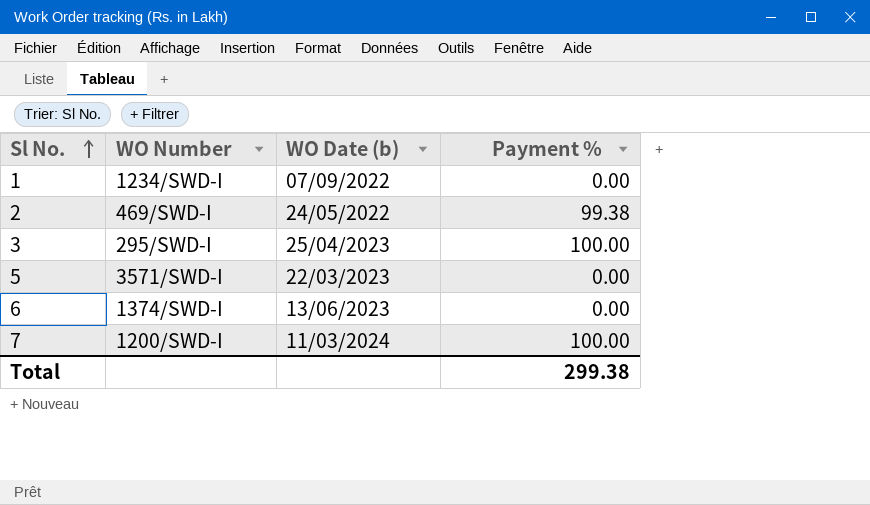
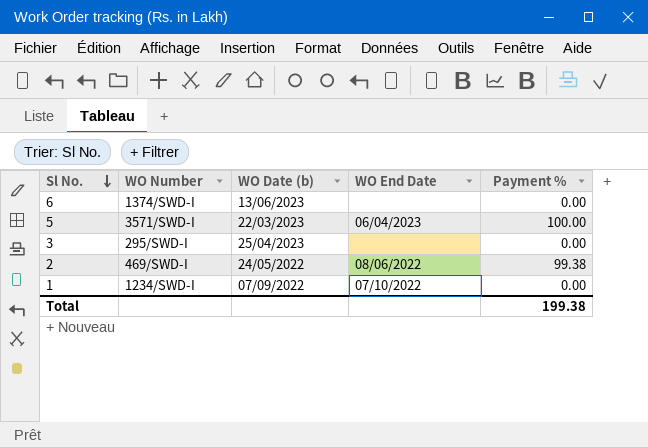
row order: Sl No. ascending -> Sl No. descending
column WO End Date | position: none -> 4
row 7: 1200/SWD-I | 11/03/2024 | 100.00 -> none
5 | Payment %: 0.00 -> 100.00
3 | Payment %: 100.00 -> 0.00
Total | Payment %: 299.38 -> 199.38

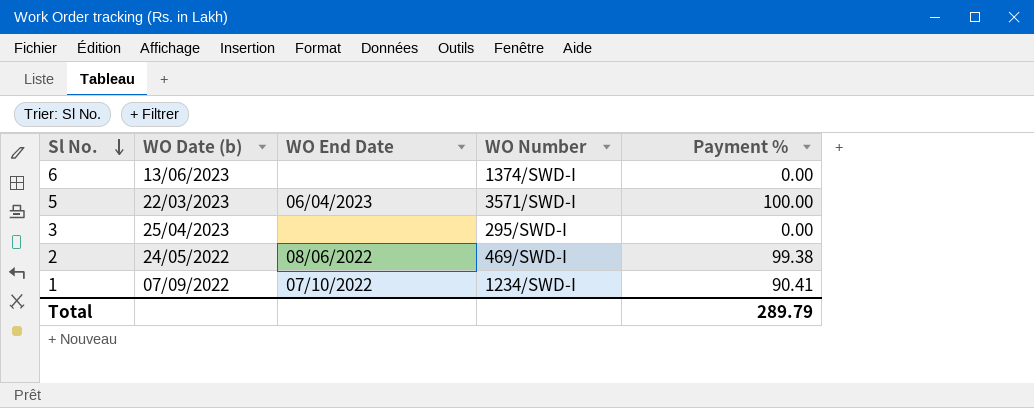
column WO Number | position: 2 -> 4
1 | Payment %: 0.00 -> 90.41
Total | Payment %: 199.38 -> 289.79

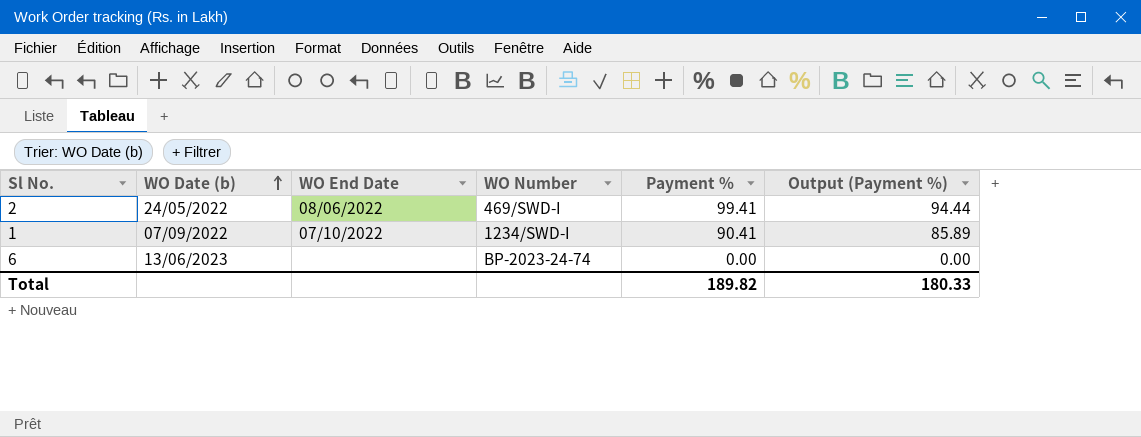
row order: Sl No. descending -> WO Date (b) ascending
column Output (Payment %) | formula: none -> [Payment %] * 0.95
row 5: 22/03/2023 | 06/04/2023 | 3571/SWD-I | 100.00 -> none
row 3: 25/04/2023 | none | 295/SWD-I | 0.00 -> none
2 | Payment %: 99.38 -> 99.41
6 | WO Number: 1374/SWD-I -> BP-2023-24-74
Total | Payment %: 289.79 -> 189.82

